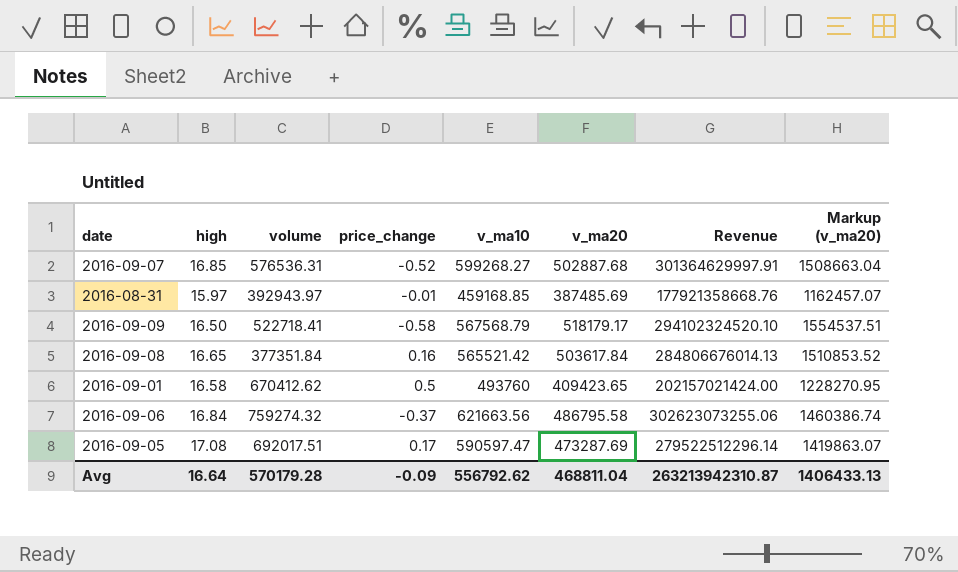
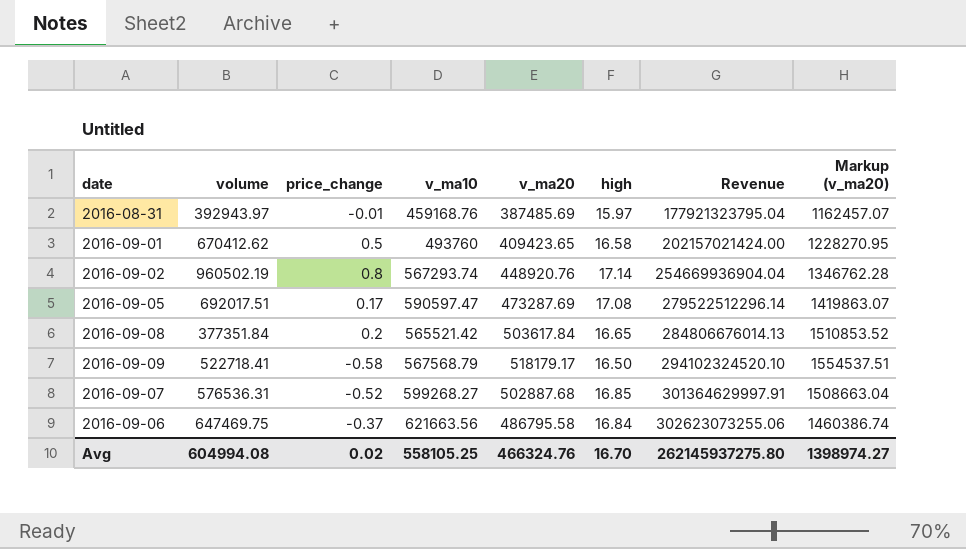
row order: none -> Revenue ascending
column high | position: 2 -> 6
2016-08-31 | v_ma10: 459168.85 -> 459168.76
2016-08-31 | Revenue: 177921358668.76 -> 177921323795.04
row 2016-09-02: none -> 960502.19 | 0.8 | 567293.74 | 448920.76 | 17.14 | 254669936904.04 | 1346762.28
2016-09-08 | price_change: 0.16 -> 0.2
2016-09-06 | volume: 759274.32 -> 647469.75
Avg | volume: 570179.28 -> 604994.08
Avg | price_change: -0.09 -> 0.02
Avg | v_ma10: 556792.62 -> 558105.25
Avg | v_ma20: 468811.04 -> 466324.76
Avg | high: 16.64 -> 16.70
Avg | Revenue: 263213942310.87 -> 262145937275.80
Avg | Markup (v_ma20): 1406433.13 -> 1398974.27

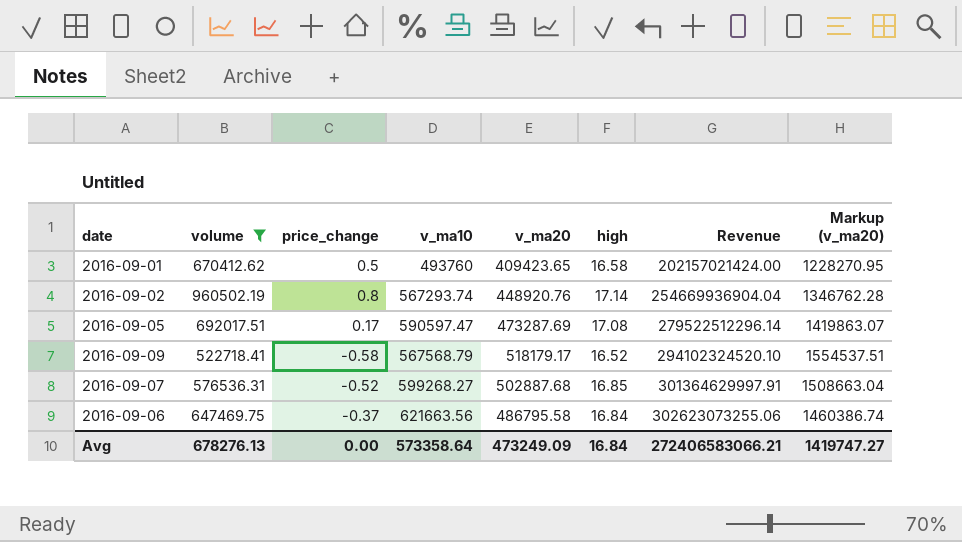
filter: none -> volume >= 522718.41
2016-09-09 | high: 16.50 -> 16.52
Avg | volume: 604994.08 -> 678276.13
Avg | price_change: 0.02 -> 0.00
Avg | v_ma10: 558105.25 -> 573358.64
Avg | v_ma20: 466324.76 -> 473249.09
Avg | high: 16.70 -> 16.84
Avg | Revenue: 262145937275.80 -> 272406583066.21
Avg | Markup (v_ma20): 1398974.27 -> 1419747.27

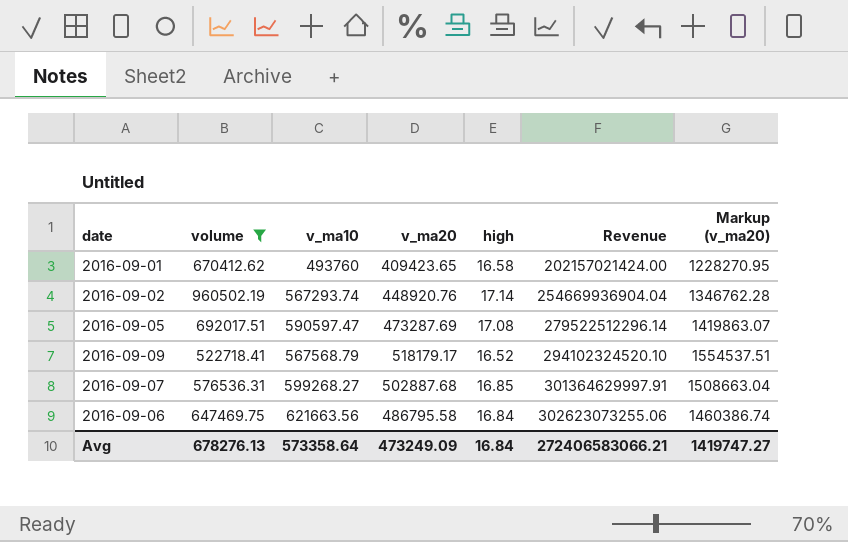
column price_change | position: 3 -> none

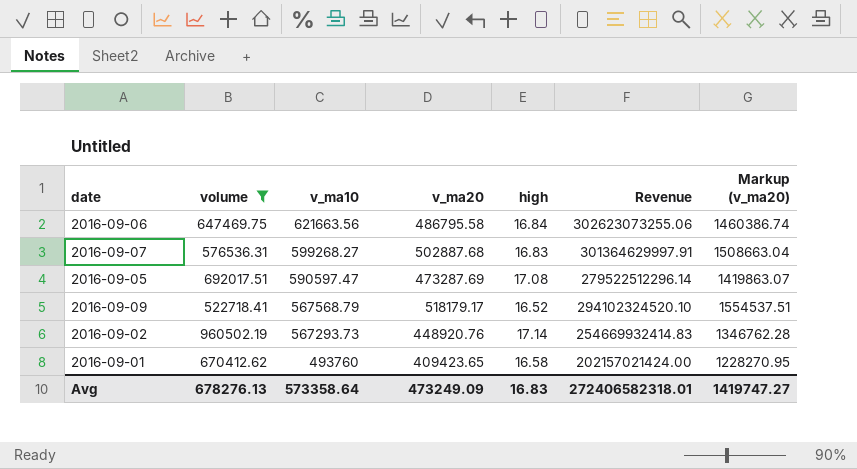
row order: Revenue ascending -> v_ma10 descending
2016-09-07 | high: 16.85 -> 16.83
2016-09-02 | v_ma10: 567293.74 -> 567293.73
2016-09-02 | Revenue: 254669936904.04 -> 254669932414.83
Avg | high: 16.84 -> 16.83
Avg | Revenue: 272406583066.21 -> 272406582318.01

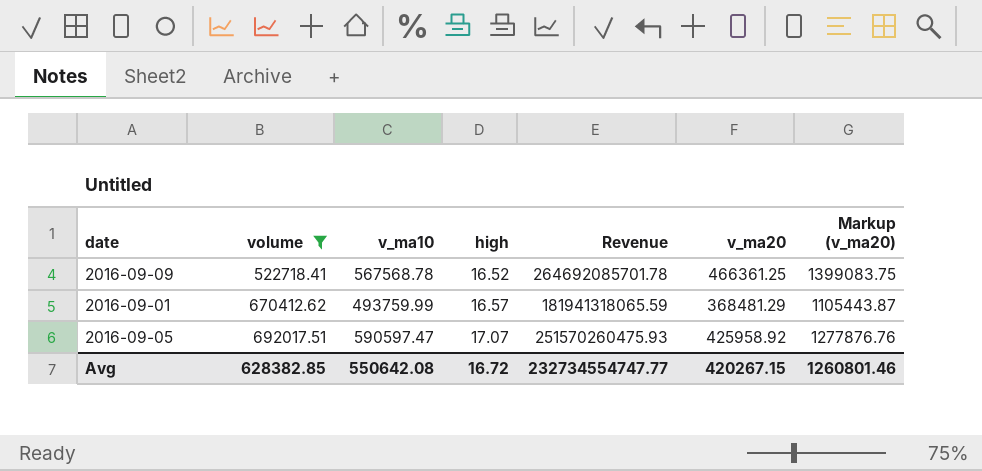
row order: v_ma10 descending -> volume ascending
column v_ma20 | position: 4 -> 6
row 2016-09-06: 647469.75 | 621663.56 | 486795.58 | 16.84 | 302623073255.06 | 1460386.74 -> none
row 2016-09-07: 576536.31 | 599268.27 | 502887.68 | 16.83 | 301364629997.91 | 1508663.04 -> none
row 2016-09-02: 960502.19 | 567293.73 | 448920.76 | 17.14 | 254669932414.83 | 1346762.28 -> none
2016-09-09 | v_ma10: 567568.79 -> 567568.78
2016-09-09 | Revenue: 294102324520.10 -> 264692085701.78
2016-09-09 | v_ma20: 518179.17 -> 466361.25
2016-09-09 | Markup (v_ma20): 1554537.51 -> 1399083.75
2016-09-01 | v_ma10: 493760 -> 493759.99
2016-09-01 | high: 16.58 -> 16.57
2016-09-01 | Revenue: 202157021424.00 -> 181941318065.59
2016-09-01 | v_ma20: 409423.65 -> 368481.29
2016-09-01 | Markup (v_ma20): 1228270.95 -> 1105443.87
2016-09-05 | high: 17.08 -> 17.07
2016-09-05 | Revenue: 279522512296.14 -> 251570260475.93
2016-09-05 | v_ma20: 473287.69 -> 425958.92
2016-09-05 | Markup (v_ma20): 1419863.07 -> 1277876.76
Avg | volume: 678276.13 -> 628382.85
Avg | v_ma10: 573358.64 -> 550642.08
Avg | high: 16.83 -> 16.72
Avg | Revenue: 272406582318.01 -> 232734554747.77
Avg | v_ma20: 473249.09 -> 420267.15
Avg | Markup (v_ma20): 1419747.27 -> 1260801.46

